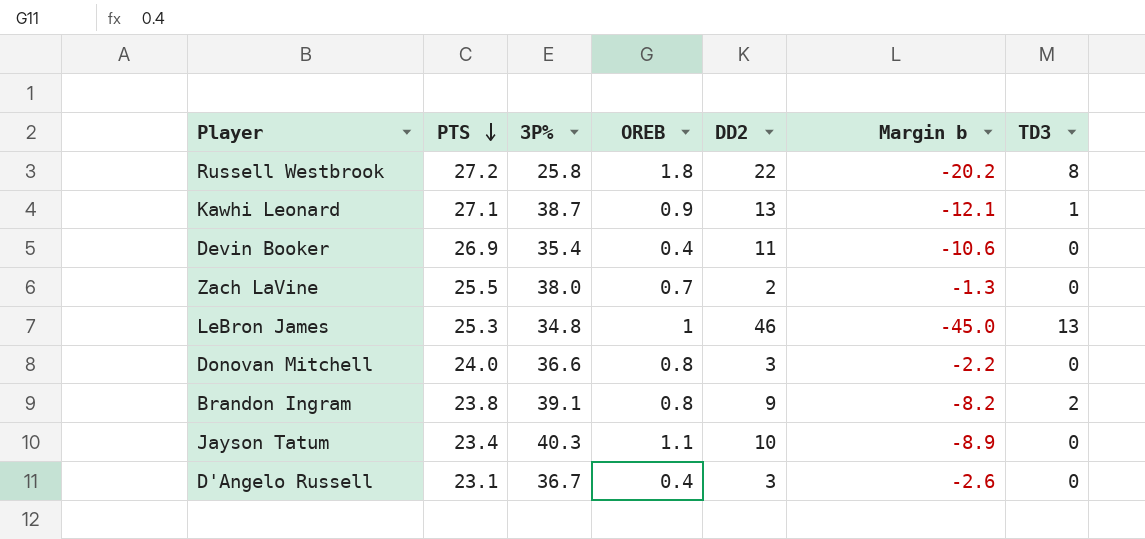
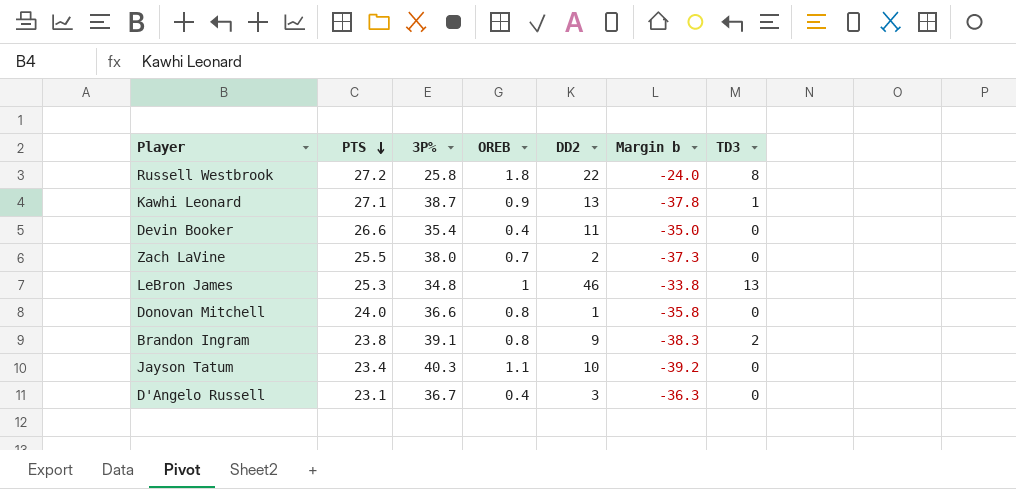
column Margin b | formula: [OREB] - [DD2] -> [OREB] - [3P%]
Devin Booker | PTS: 26.9 -> 26.6
Donovan Mitchell | DD2: 3 -> 1

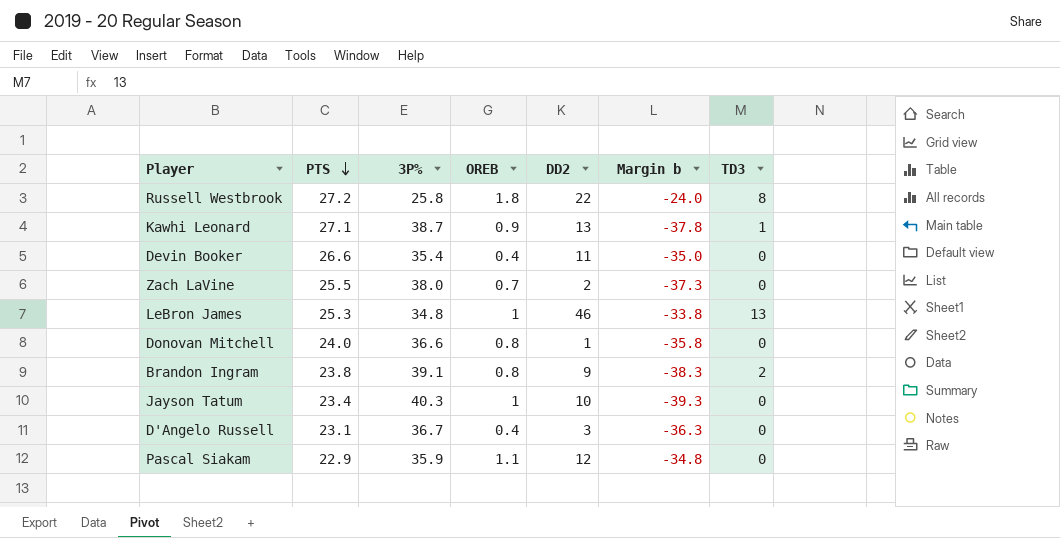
Jayson Tatum | OREB: 1.1 -> 1
Jayson Tatum | Margin b: -39.2 -> -39.3
row Pascal Siakam: none -> 22.9 | 35.9 | 1.1 | 12 | -34.8 | 0

